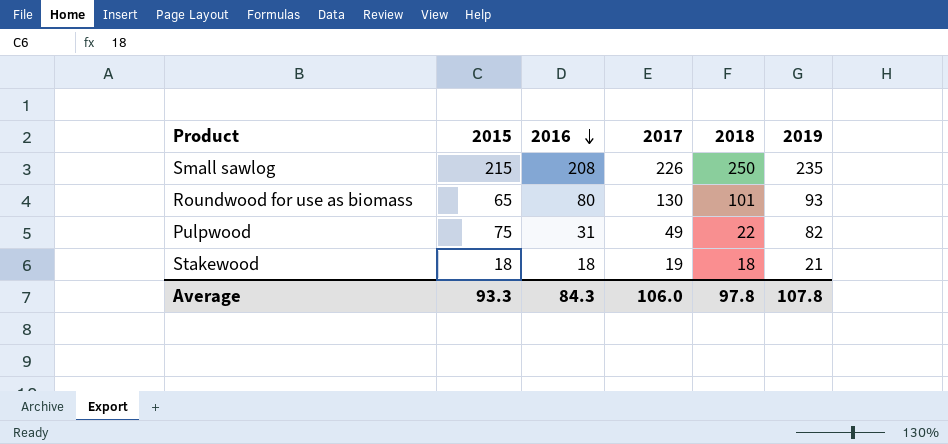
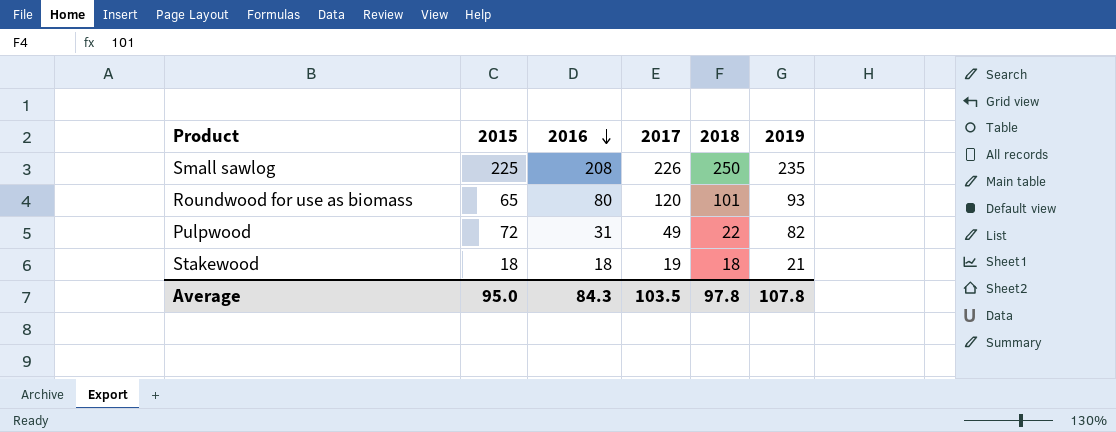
Small sawlog | 2015: 215 -> 225
Roundwood for use as biomass | 2017: 130 -> 120
Pulpwood | 2015: 75 -> 72
Average | 2015: 93.3 -> 95.0
Average | 2017: 106.0 -> 103.5

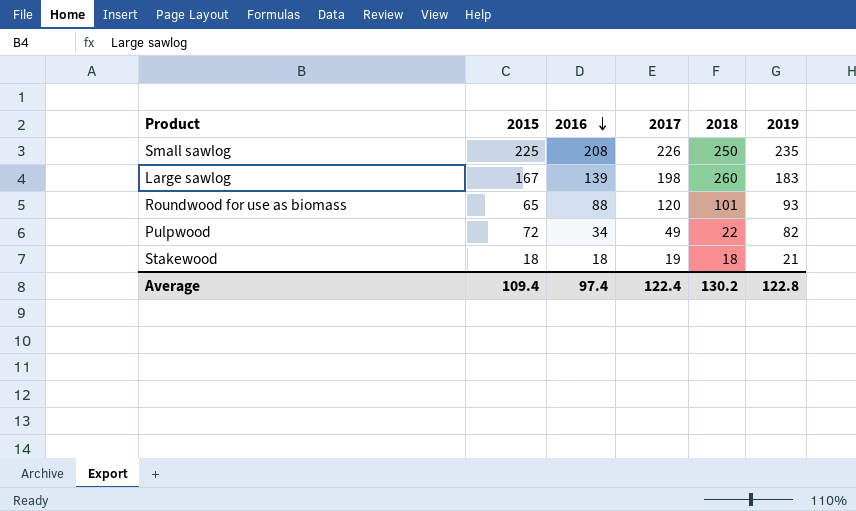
row Large sawlog: none -> 167 | 139 | 198 | 260 | 183
Roundwood for use as biomass | 2016: 80 -> 88
Pulpwood | 2016: 31 -> 34
Average | 2015: 95.0 -> 109.4
Average | 2016: 84.3 -> 97.4
Average | 2017: 103.5 -> 122.4
Average | 2018: 97.8 -> 130.2
Average | 2019: 107.8 -> 122.8

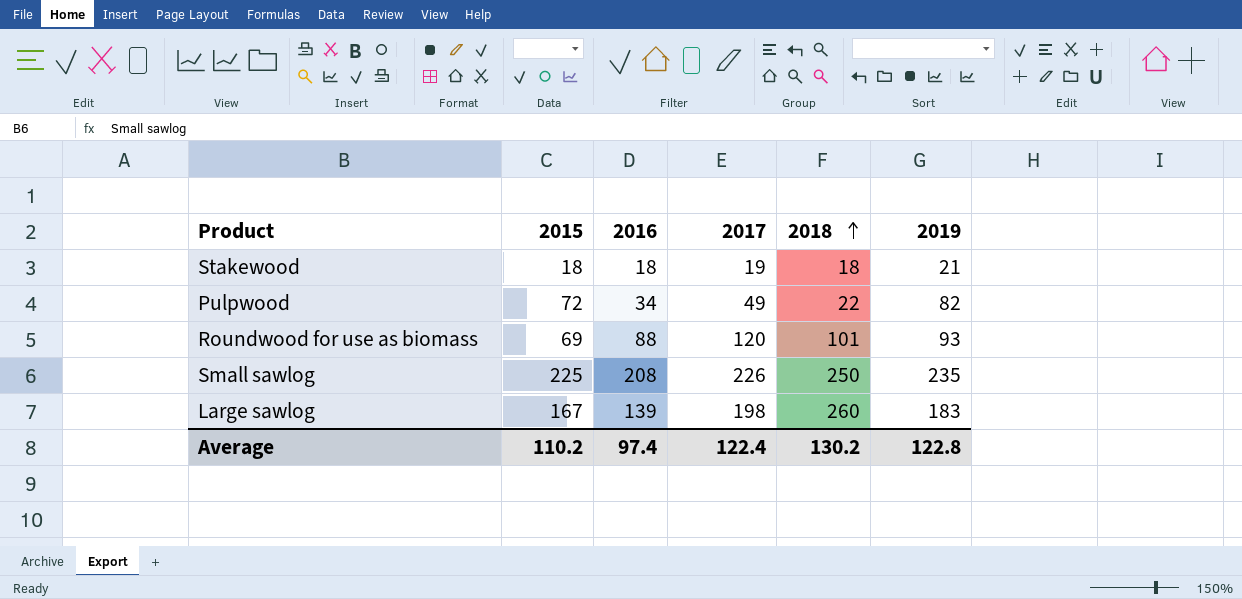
row order: 2016 descending -> 2018 ascending
Roundwood for use as biomass | 2015: 65 -> 69
Average | 2015: 109.4 -> 110.2

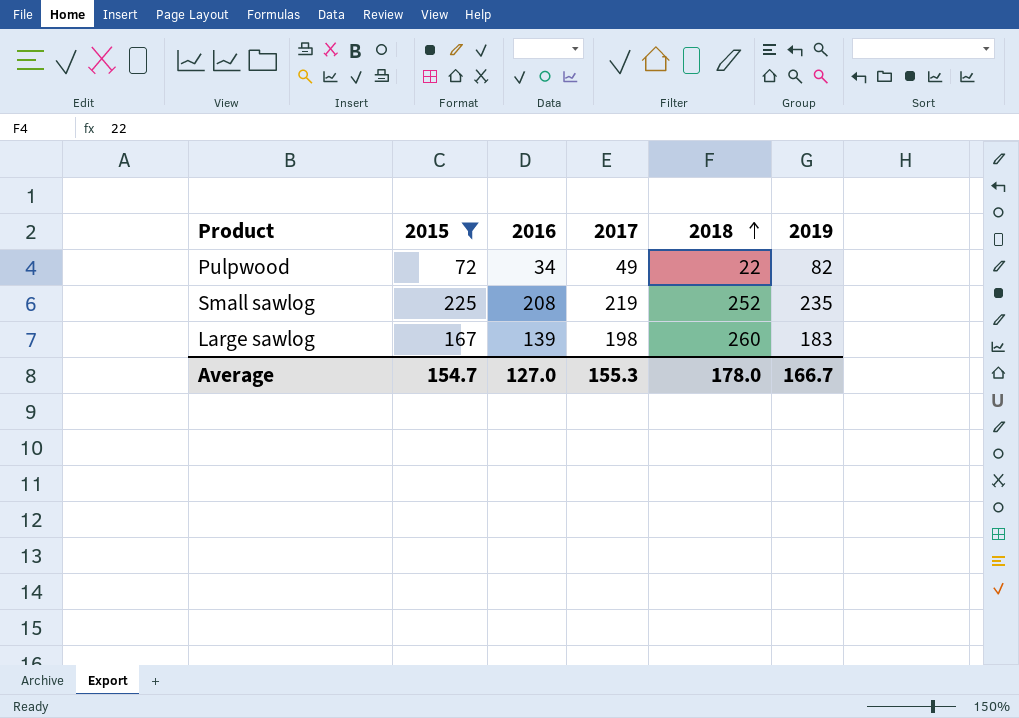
filter: none -> 2015 >= 72
Small sawlog | 2017: 226 -> 219
Small sawlog | 2018: 250 -> 252
Average | 2015: 110.2 -> 154.7
Average | 2016: 97.4 -> 127.0
Average | 2017: 122.4 -> 155.3
Average | 2018: 130.2 -> 178.0
Average | 2019: 122.8 -> 166.7

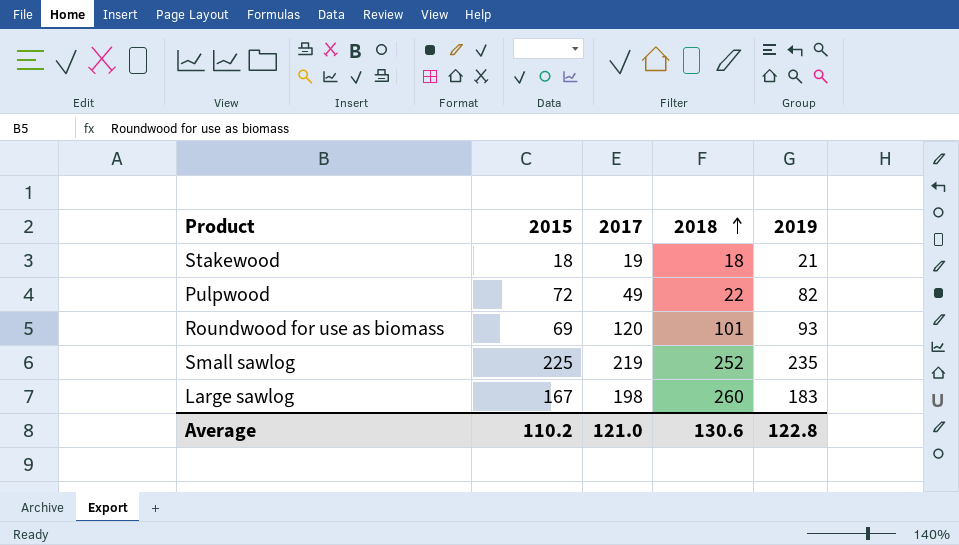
filter: 2015 >= 72 -> none
column 2016 | position: 3 -> none
Average | 2015: 154.7 -> 110.2
Average | 2017: 155.3 -> 121.0
Average | 2018: 178.0 -> 130.6
Average | 2019: 166.7 -> 122.8

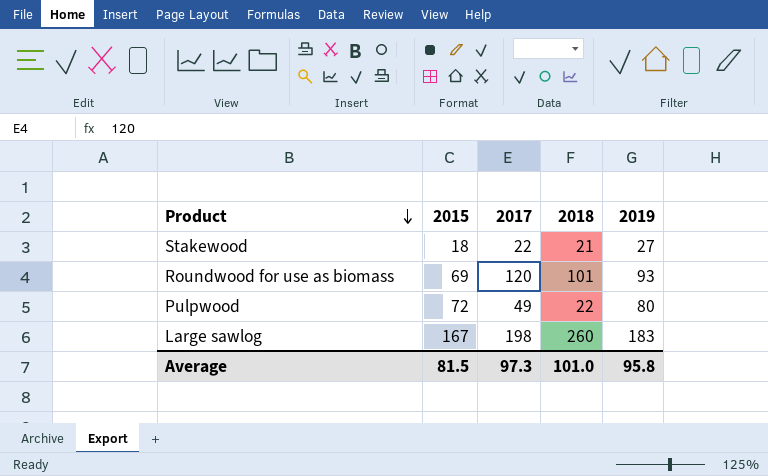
row order: 2018 ascending -> Product descending
row Small sawlog: 225 | 219 | 252 | 235 -> none
Stakewood | 2017: 19 -> 22
Stakewood | 2018: 18 -> 21
Stakewood | 2019: 21 -> 27
Pulpwood | 2019: 82 -> 80
Average | 2015: 110.2 -> 81.5
Average | 2017: 121.0 -> 97.3
Average | 2018: 130.6 -> 101.0
Average | 2019: 122.8 -> 95.8

